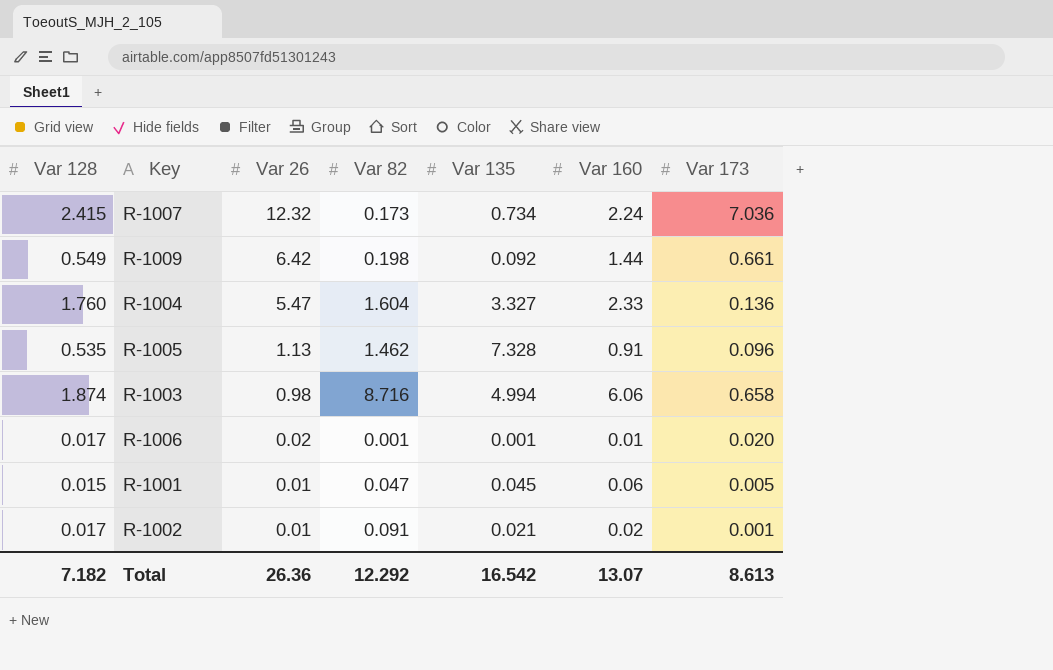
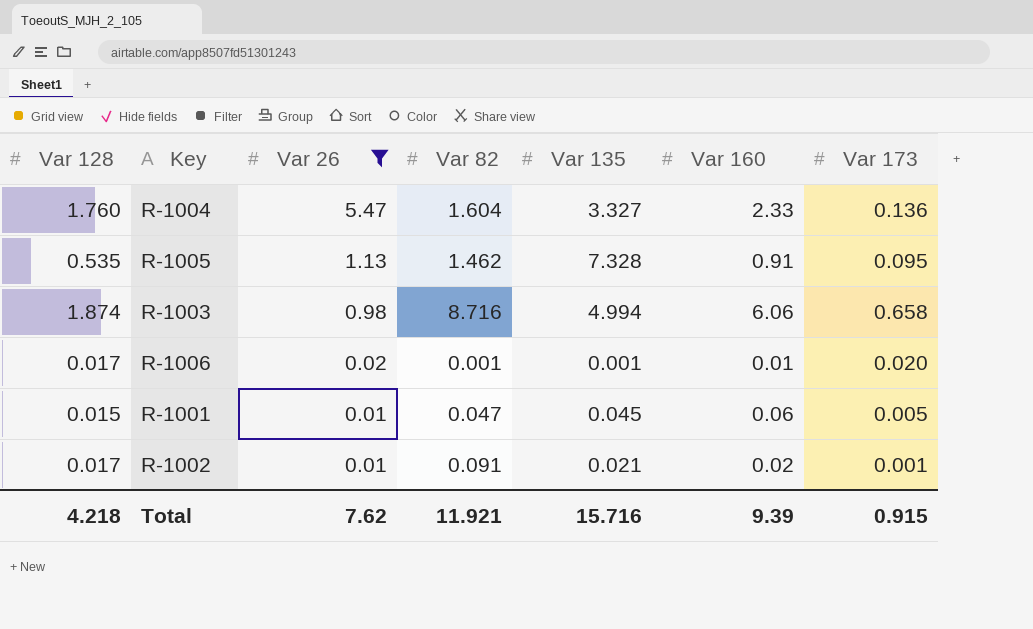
filter: none -> Var 26 <= 5.47
R-1005 | Var 173: 0.096 -> 0.095
Total | Var 128: 7.182 -> 4.218
Total | Var 26: 26.36 -> 7.62
Total | Var 82: 12.292 -> 11.921
Total | Var 135: 16.542 -> 15.716
Total | Var 160: 13.07 -> 9.39
Total | Var 173: 8.613 -> 0.915

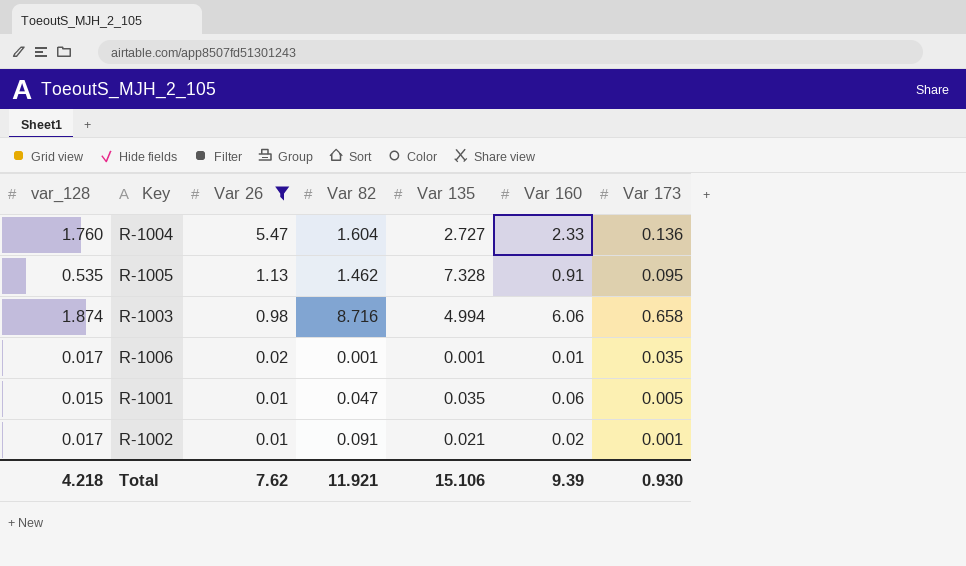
column name: Var 128 -> var_128
R-1004 | Var 135: 3.327 -> 2.727
R-1006 | Var 173: 0.020 -> 0.035
R-1001 | Var 135: 0.045 -> 0.035
Total | Var 135: 15.716 -> 15.106
Total | Var 173: 0.915 -> 0.930

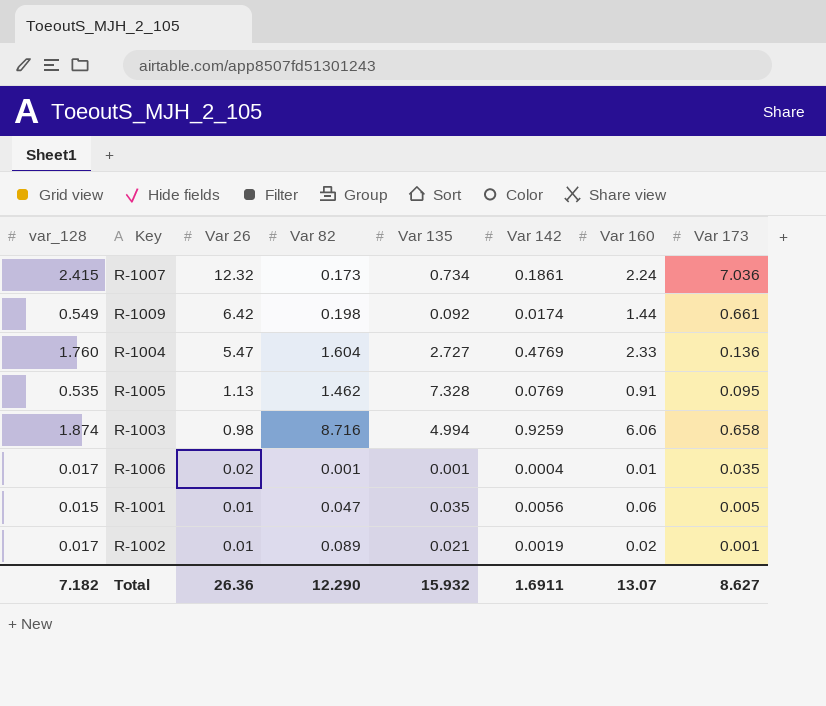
filter: Var 26 <= 5.47 -> none
column Var 142 | position: none -> 6
R-1002 | Var 82: 0.091 -> 0.089
Total | var_128: 4.218 -> 7.182
Total | Var 26: 7.62 -> 26.36
Total | Var 82: 11.921 -> 12.290
Total | Var 135: 15.106 -> 15.932
Total | Var 160: 9.39 -> 13.07
Total | Var 173: 0.930 -> 8.627

